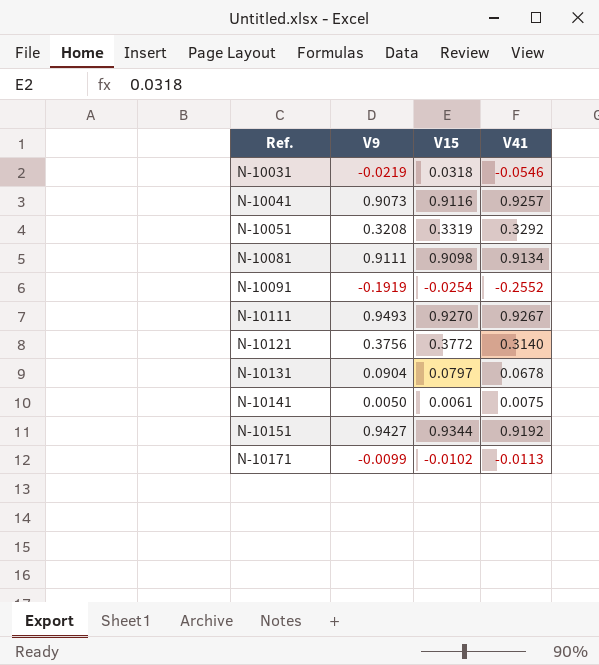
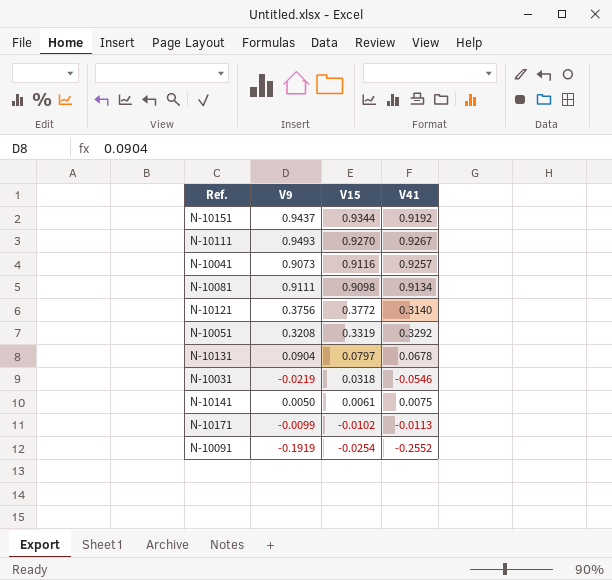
row order: Ref. ascending -> V15 descending
N-10151 | V9: 0.9427 -> 0.9437

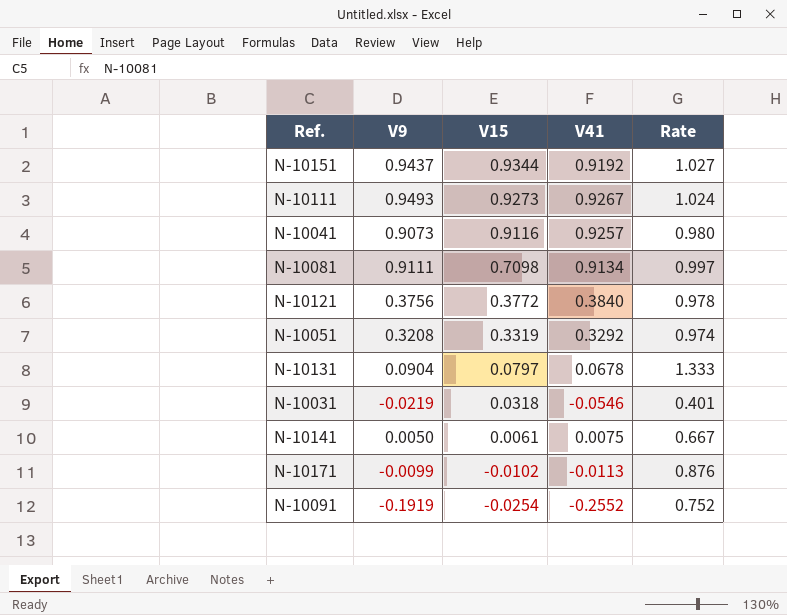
column Rate | formula: none -> [V9] / [V41]
N-10111 | V15: 0.9270 -> 0.9273
N-10081 | V15: 0.9098 -> 0.7098
N-10121 | V41: 0.3140 -> 0.3840

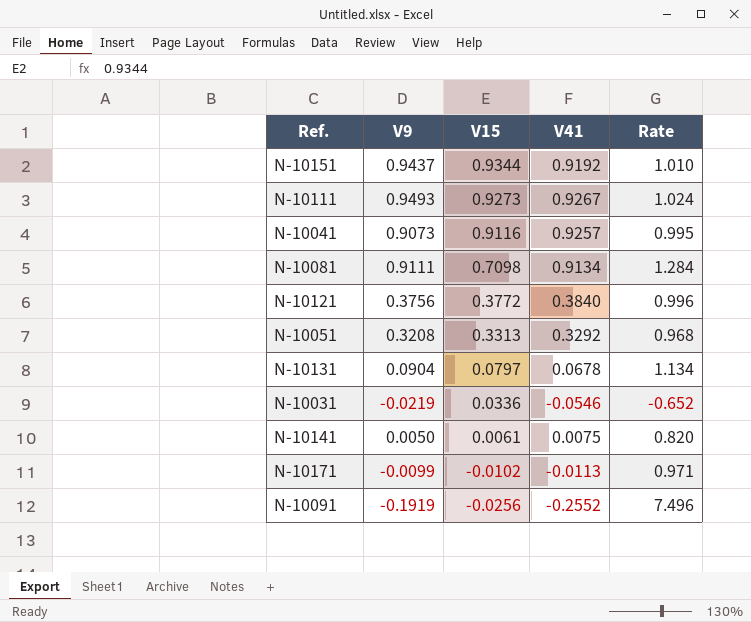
column Rate | formula: [V9] / [V41] -> [V9] / [V15]
N-10051 | V15: 0.3319 -> 0.3313
N-10031 | V15: 0.0318 -> 0.0336
N-10091 | V15: -0.0254 -> -0.0256

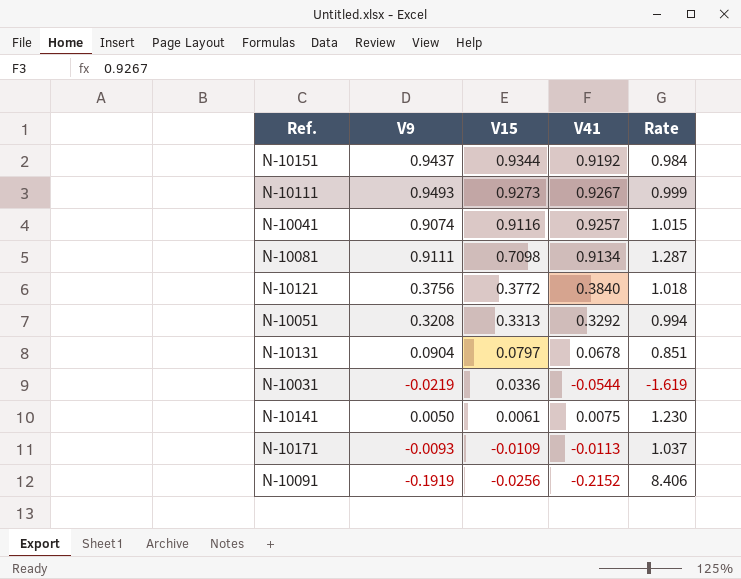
column Rate | formula: [V9] / [V15] -> [V41] / [V15]
N-10041 | V9: 0.9073 -> 0.9074
N-10031 | V41: -0.0546 -> -0.0544
N-10171 | V9: -0.0099 -> -0.0093
N-10171 | V15: -0.0102 -> -0.0109
N-10091 | V41: -0.2552 -> -0.2152

